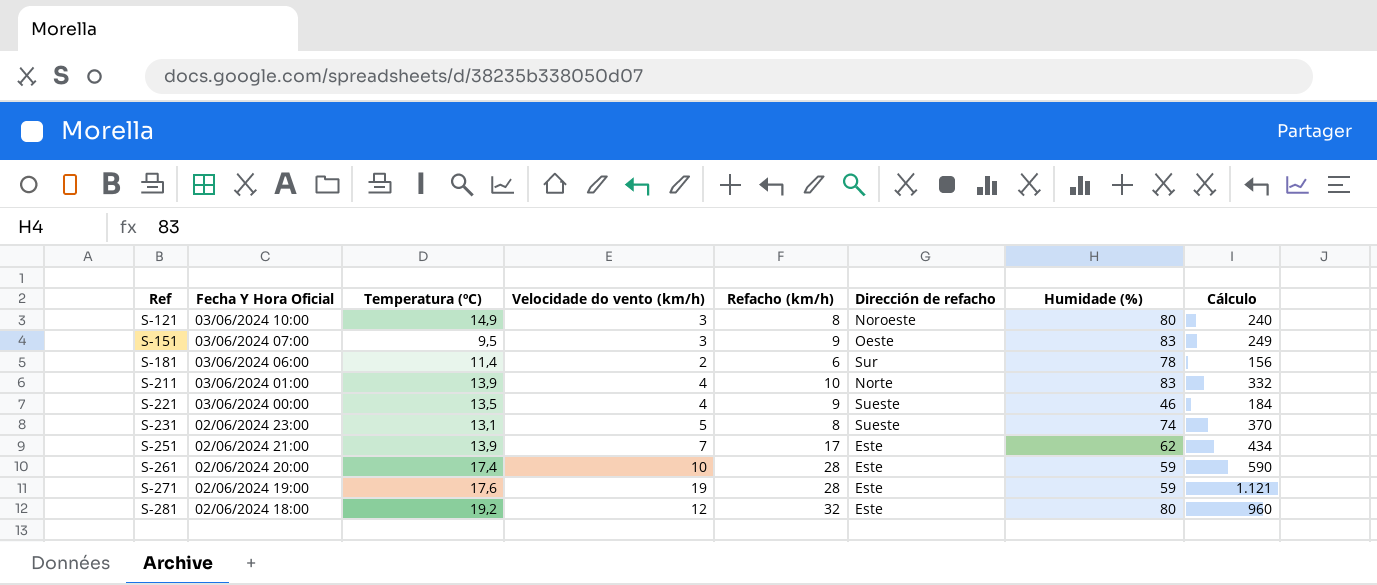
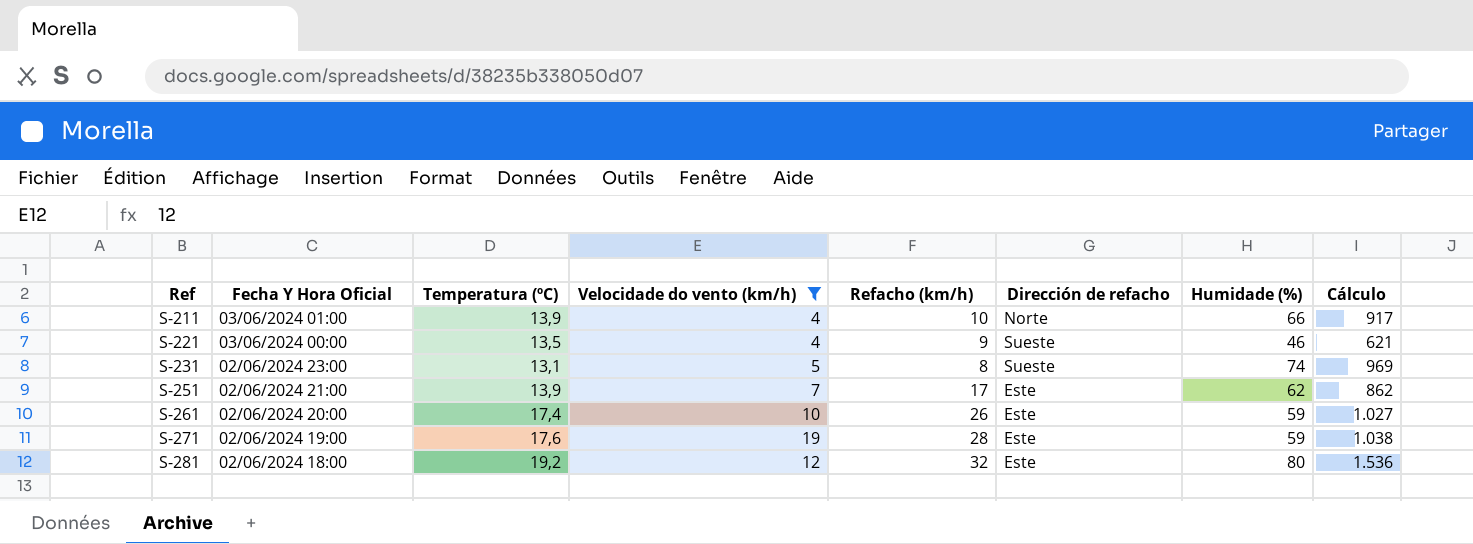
filter: none -> Velocidade do vento (km/h) >= 4
column Cálculo | formula: [Velocidade do vento (km/h)] * [Humidade (%)] -> [Temperatura (ºC)] * [Humidade (%)]
S-211 | Humidade (%): 83 -> 66
S-261 | Refacho (km/h): 28 -> 26

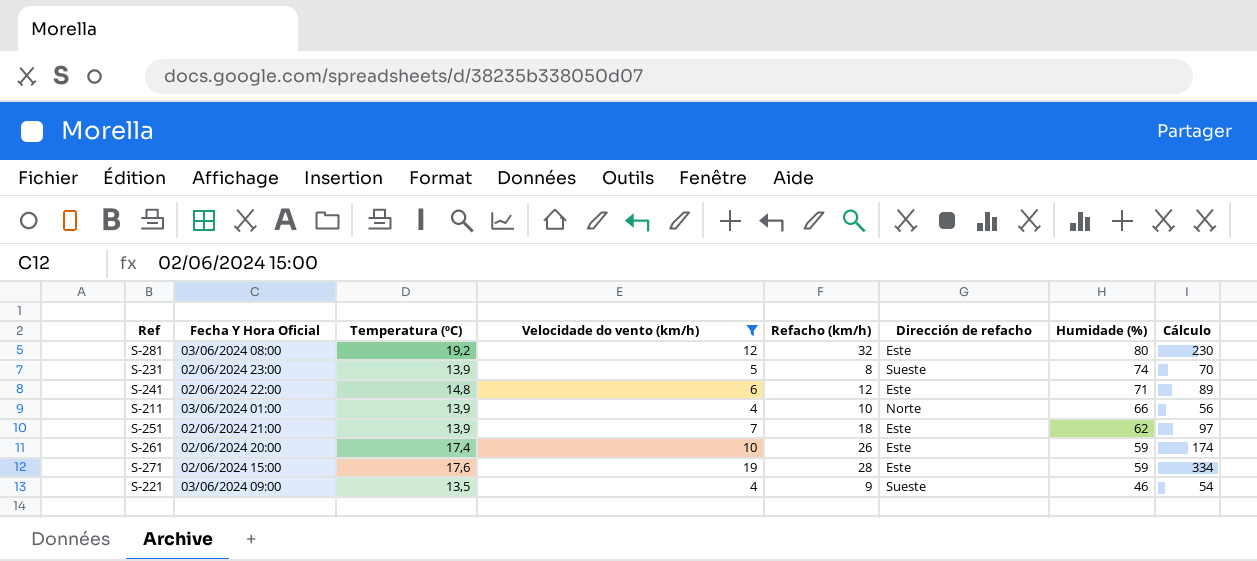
row order: Ref ascending -> Humidade (%) descending
column Cálculo | formula: [Temperatura (ºC)] * [Humidade (%)] -> [Temperatura (ºC)] * [Velocidade do vento (km/h)]
S-281 | Fecha Y Hora Oficial: 02/06/2024 18:00 -> 03/06/2024 08:00
S-231 | Temperatura (ºC): 13,1 -> 13,9
row S-241: none -> 02/06/2024 22:00 | 14,8 | 6 | 12 | Este | 71 | 89
S-251 | Refacho (km/h): 17 -> 18
S-271 | Fecha Y Hora Oficial: 02/06/2024 19:00 -> 02/06/2024 15:00
S-221 | Fecha Y Hora Oficial: 03/06/2024 00:00 -> 03/06/2024 09:00

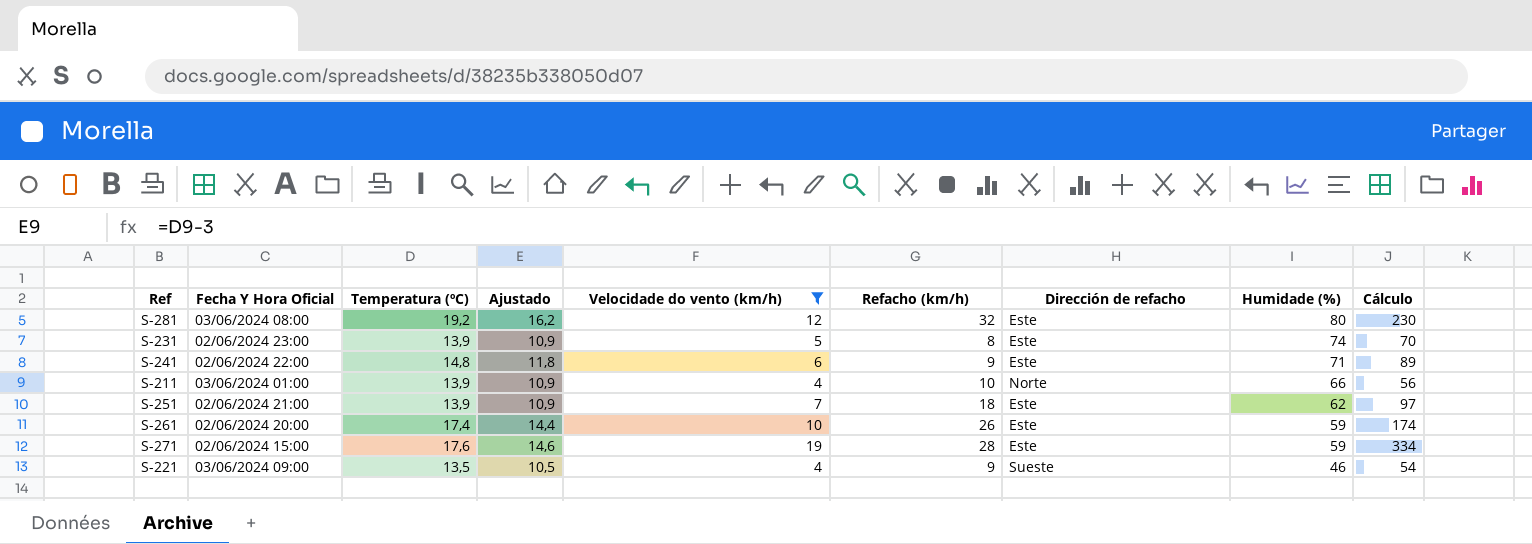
column Ajustado | formula: none -> [Temperatura (ºC)] - 3
S-231 | Dirección de refacho: Sueste -> Este
S-241 | Refacho (km/h): 12 -> 9

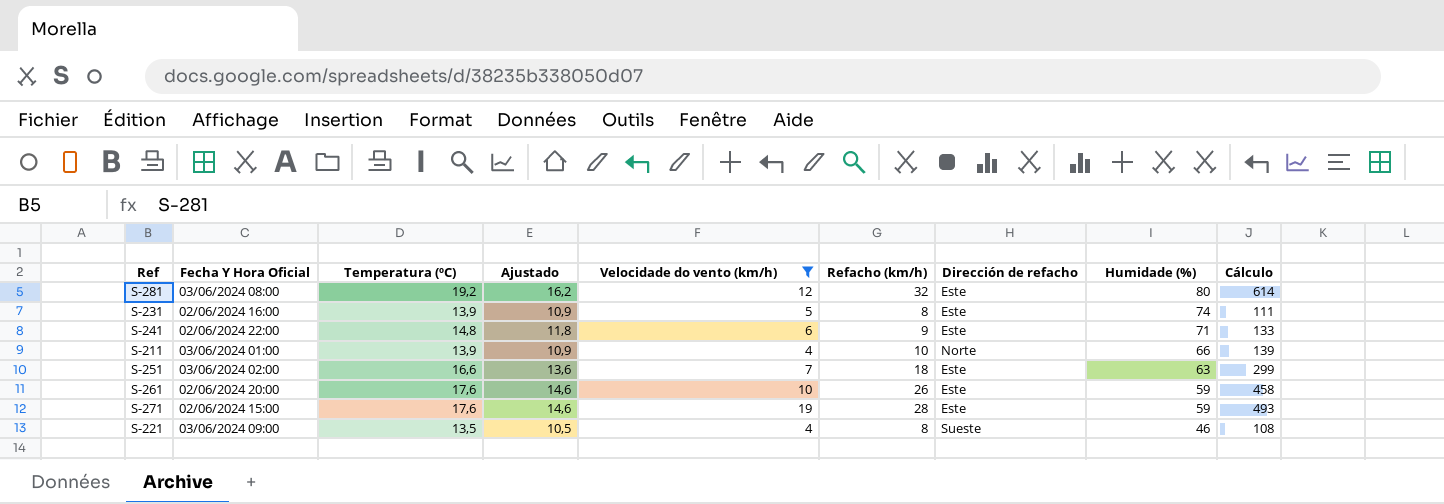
column Cálculo | formula: [Temperatura (ºC)] * [Velocidade do vento (km/h)] -> [Temperatura (ºC)] * [Refacho (km/h)]
S-231 | Fecha Y Hora Oficial: 02/06/2024 23:00 -> 02/06/2024 16:00
S-251 | Fecha Y Hora Oficial: 02/06/2024 21:00 -> 03/06/2024 02:00
S-251 | Temperatura (ºC): 13,9 -> 16,6
S-251 | Ajustado: 10,9 -> 13,6
S-251 | Humidade (%): 62 -> 63
S-261 | Temperatura (ºC): 17,4 -> 17,6
S-261 | Ajustado: 14,4 -> 14,6
S-221 | Refacho (km/h): 9 -> 8

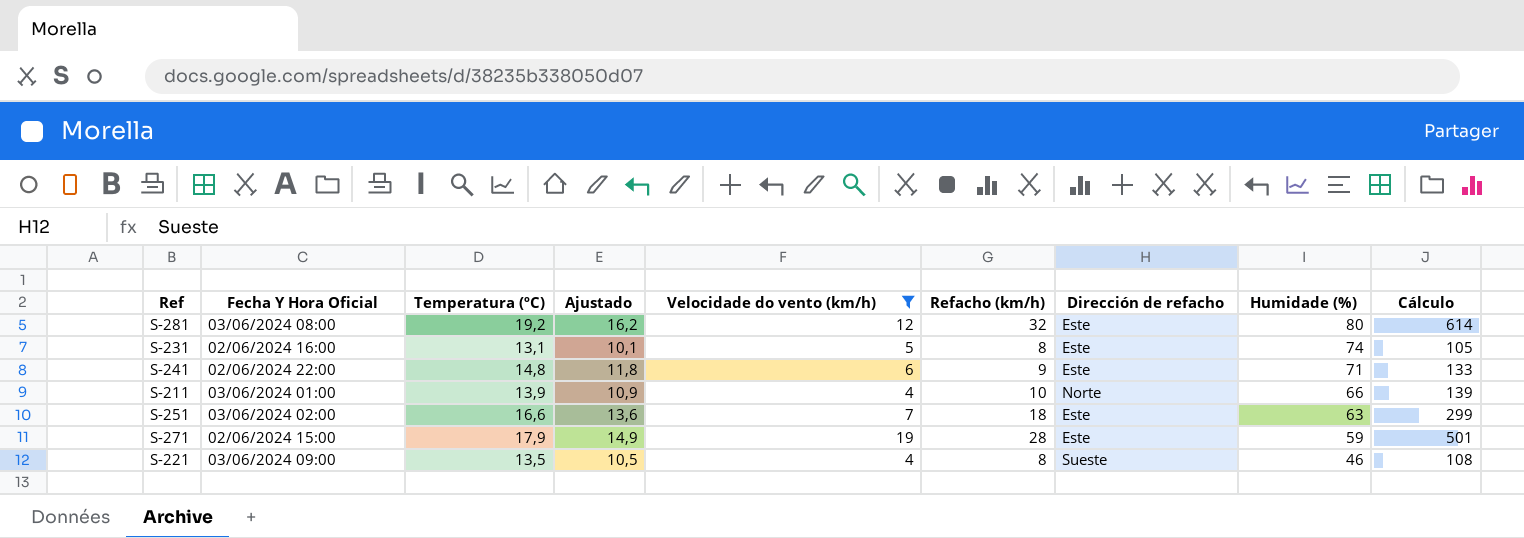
row S-261: 02/06/2024 20:00 | 17,6 | 14,6 | 10 | 26 | Este | 59 | 458 -> none
S-231 | Temperatura (ºC): 13,9 -> 13,1
S-231 | Ajustado: 10,9 -> 10,1
S-231 | Cálculo: 111 -> 105
S-271 | Temperatura (ºC): 17,6 -> 17,9
S-271 | Ajustado: 14,6 -> 14,9
S-271 | Cálculo: 493 -> 501

